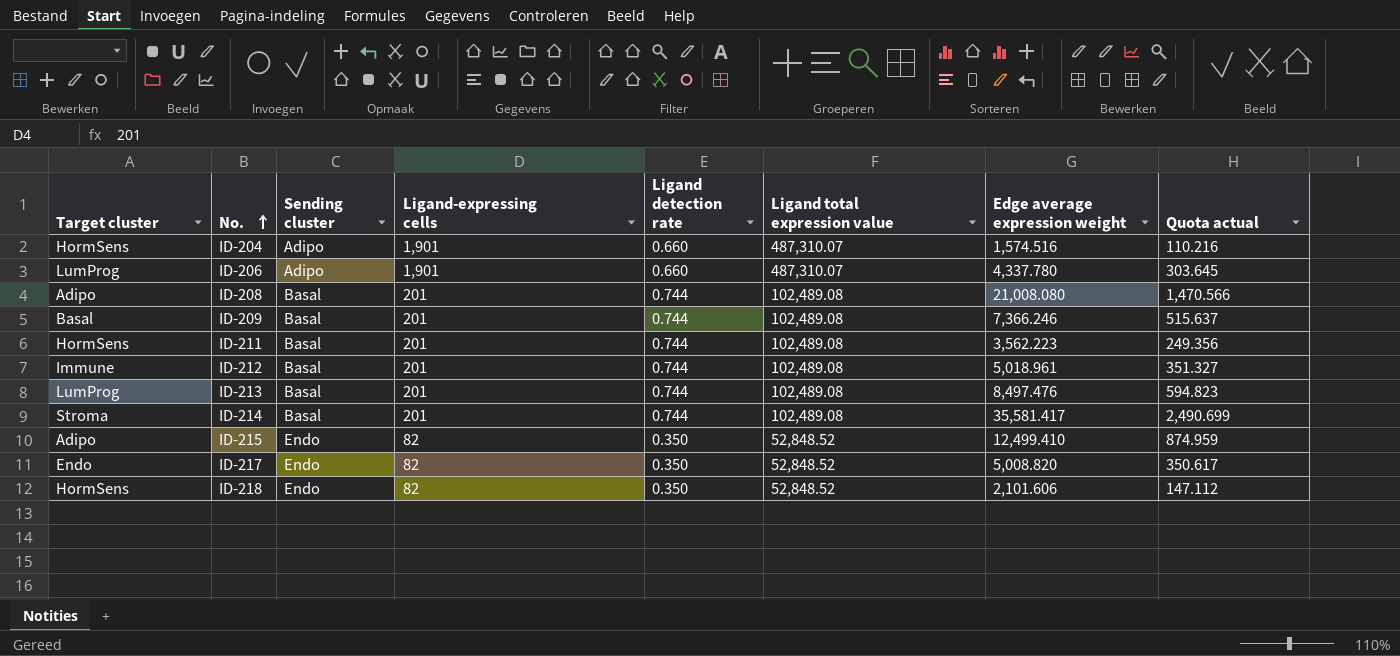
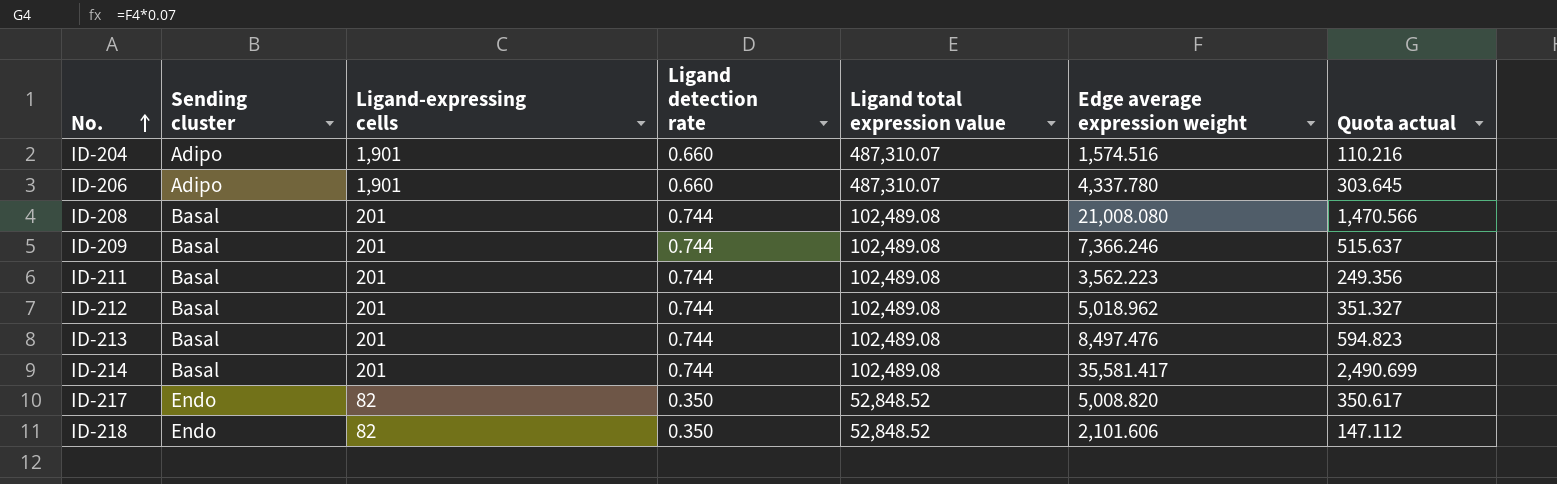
column Target cluster | position: 1 -> none
row ID-215: Adipo | Endo | 82 | 0.350 | 52,848.52 | 12,499.410 | 874.959 -> none
ID-212 | Edge average expression weight: 5,018.961 -> 5,018.962

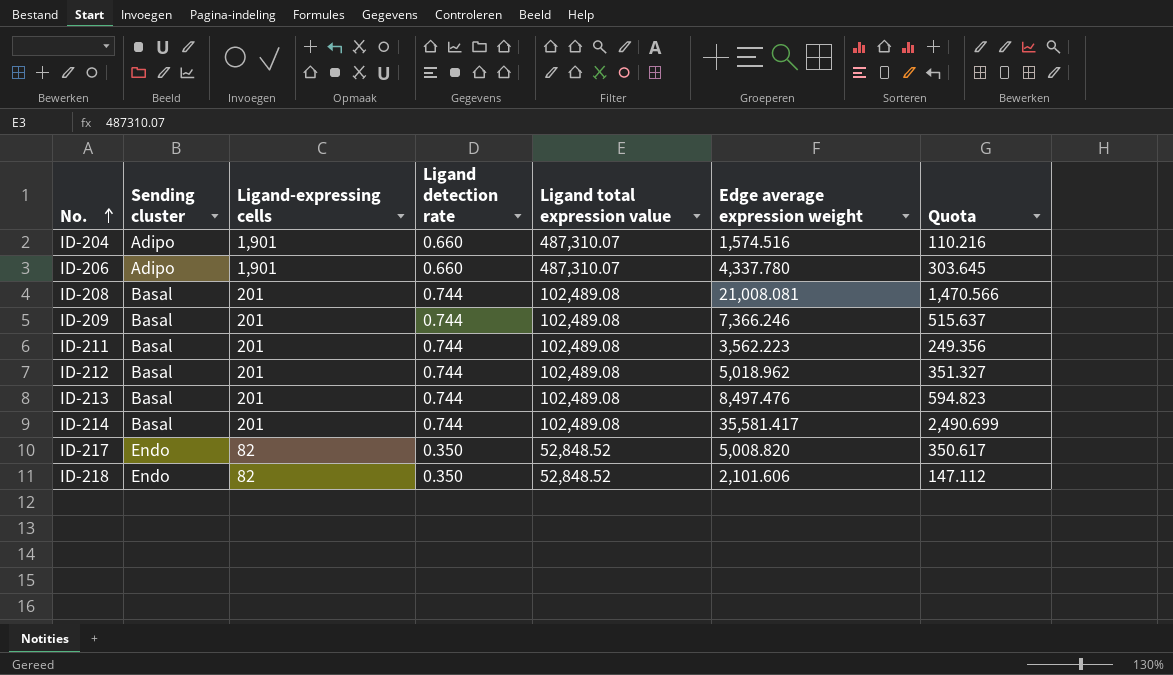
column name: Quota actual -> Quota
ID-208 | Edge average expression weight: 21,008.080 -> 21,008.081

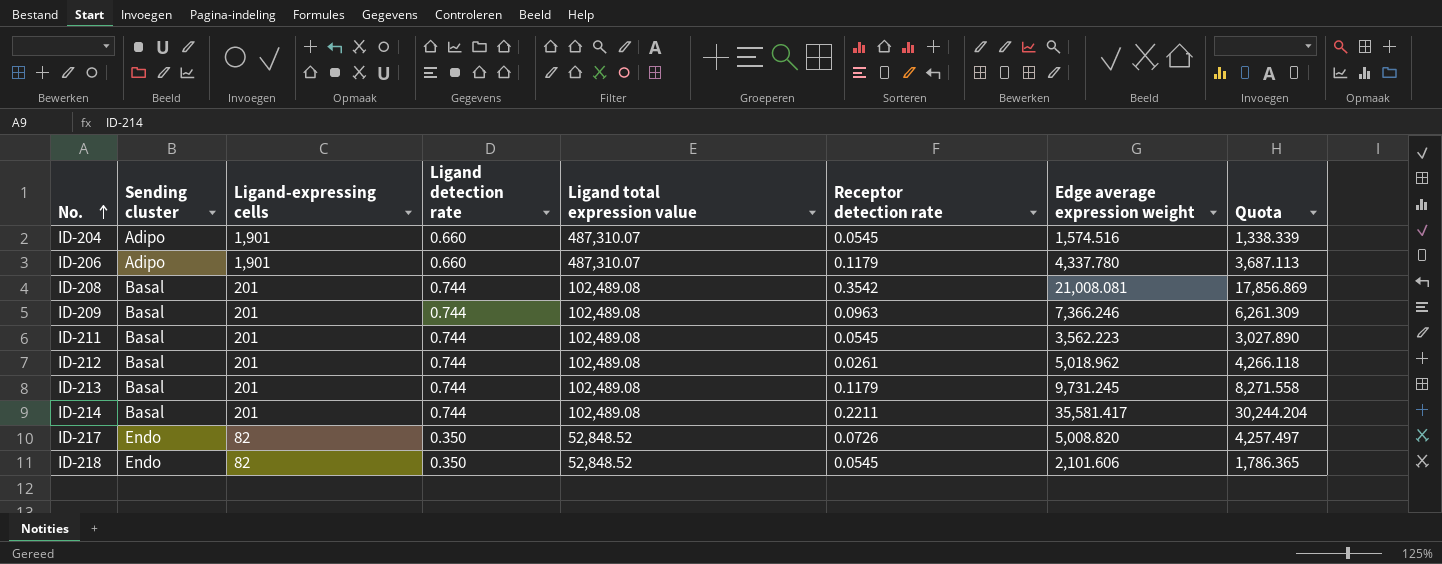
column Receptor detection rate | position: none -> 6
column Quota | formula: [Edge average expression weight] * 0.07 -> [Edge average expression weight] * 0.85
ID-213 | Edge average expression weight: 8,497.476 -> 9,731.245

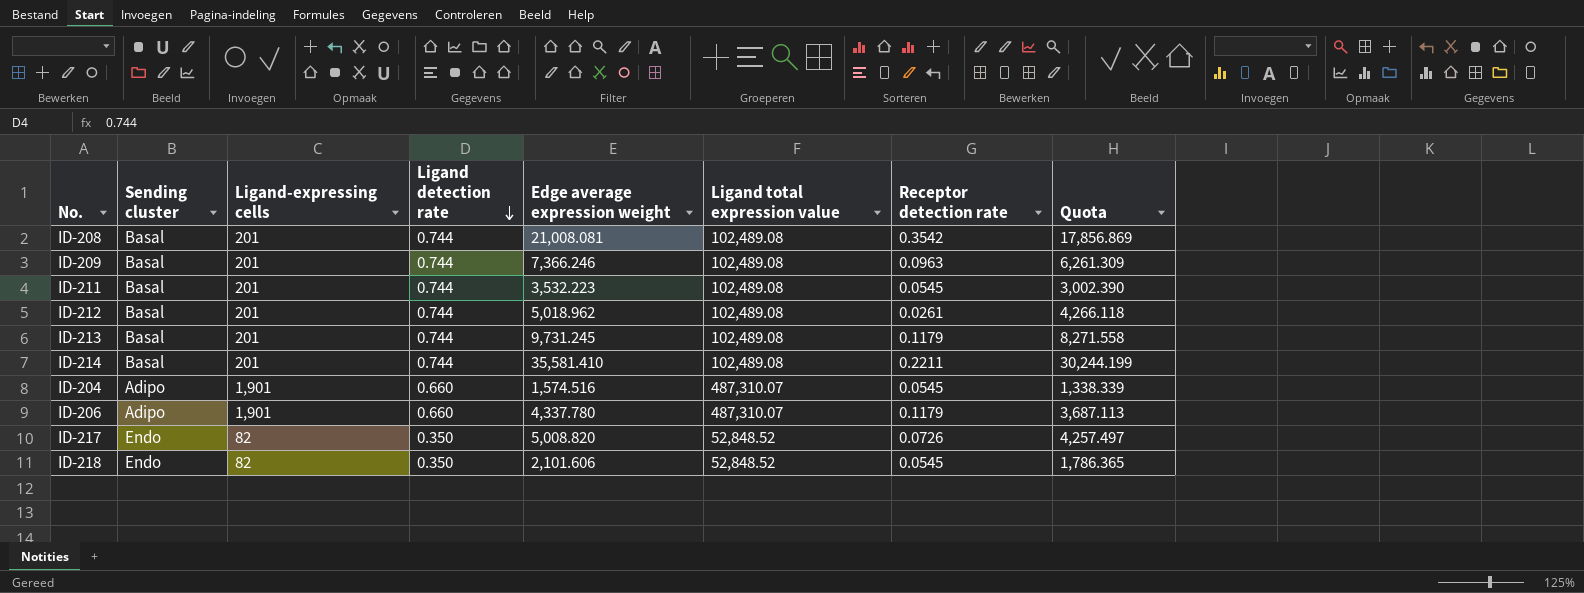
row order: No. ascending -> Ligand detection rate descending
column Edge average expression weight | position: 7 -> 5
ID-211 | Edge average expression weight: 3,562.223 -> 3,532.223
ID-211 | Quota: 3,027.890 -> 3,002.390
ID-214 | Edge average expression weight: 35,581.417 -> 35,581.410
ID-214 | Quota: 30,244.204 -> 30,244.199

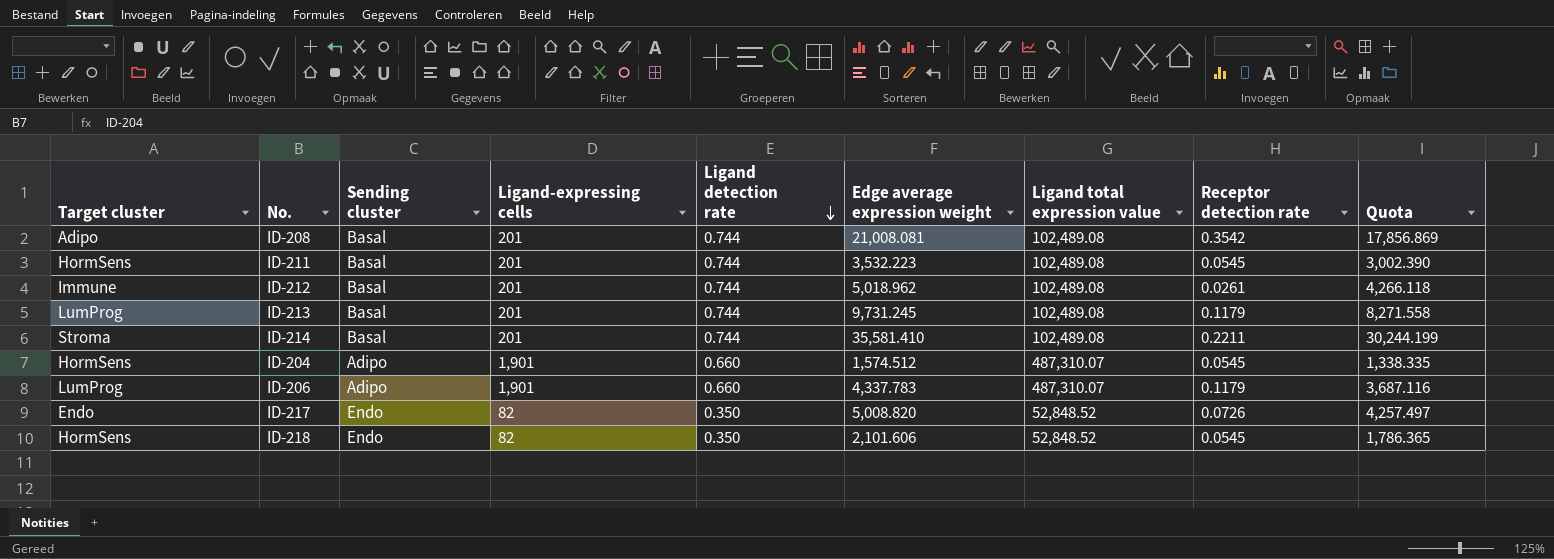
column Target cluster | position: none -> 1
row ID-209: Basal | 201 | 0.744 | 7,366.246 | 102,489.08 | 0.0963 | 6,261.309 -> none
ID-204 | Edge average expression weight: 1,574.516 -> 1,574.512
ID-204 | Quota: 1,338.339 -> 1,338.335
ID-206 | Edge average expression weight: 4,337.780 -> 4,337.783
ID-206 | Quota: 3,687.113 -> 3,687.116

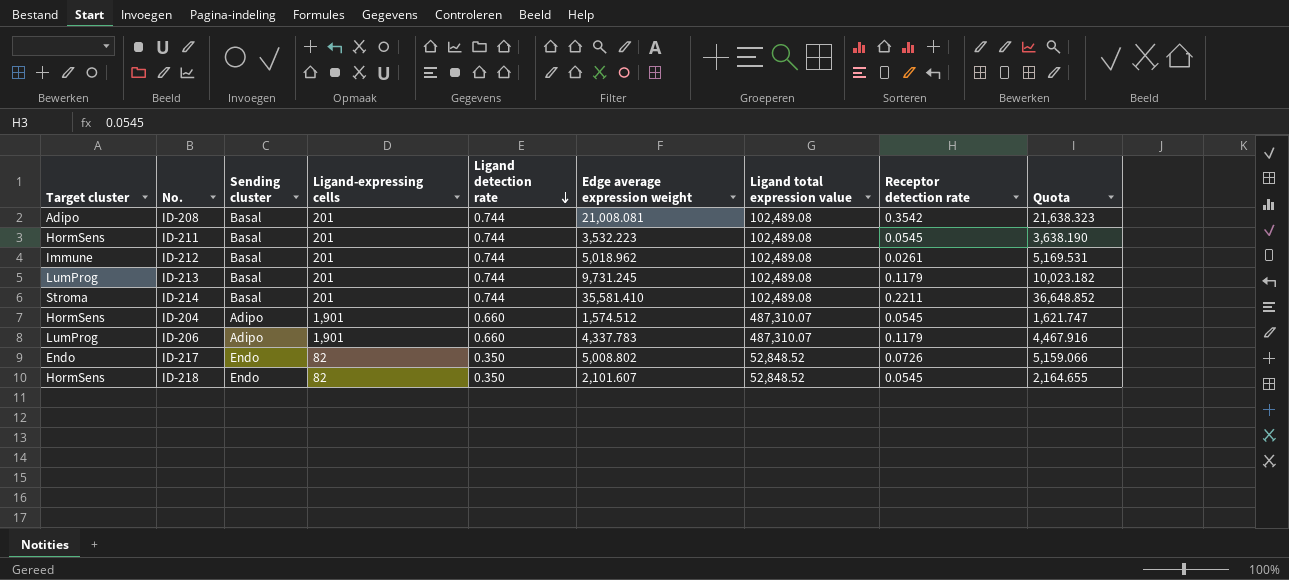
column Quota | formula: [Edge average expression weight] * 0.85 -> [Edge average expression weight] * 1.03
ID-217 | Edge average expression weight: 5,008.820 -> 5,008.802
ID-218 | Edge average expression weight: 2,101.606 -> 2,101.607

